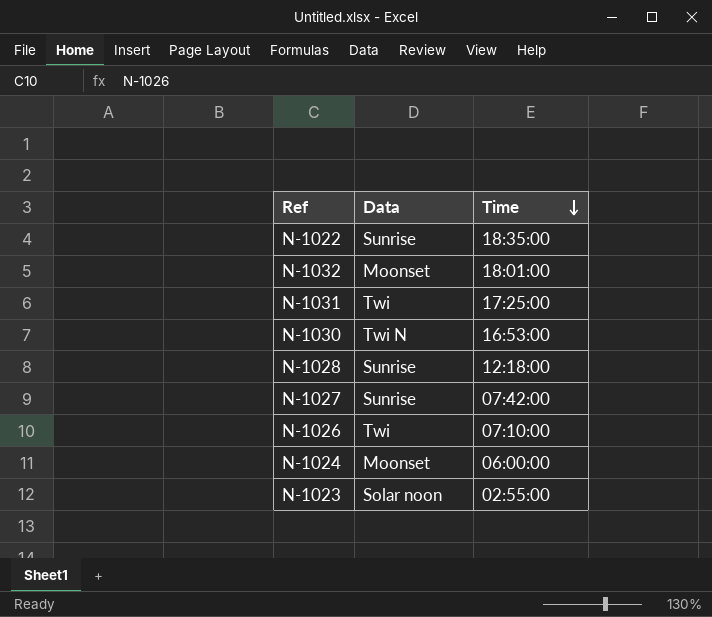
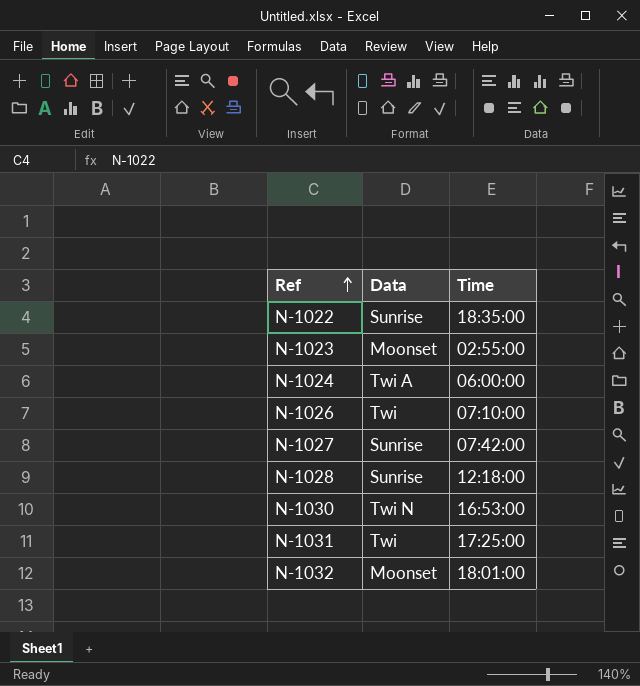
row order: Time descending -> Ref ascending
N-1023 | Data: Solar noon -> Moonset
N-1024 | Data: Moonset -> Twi A

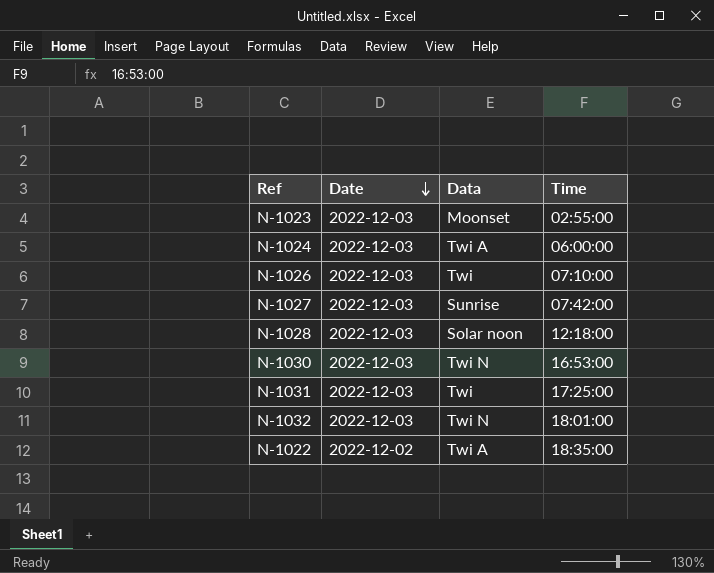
row order: Ref ascending -> Date descending
column Date | position: none -> 2
N-1028 | Data: Sunrise -> Solar noon
N-1032 | Data: Moonset -> Twi N
N-1022 | Data: Sunrise -> Twi A

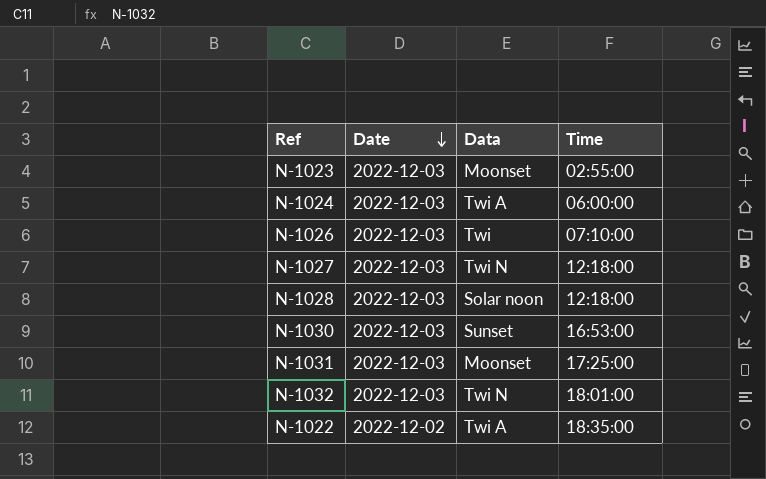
N-1027 | Data: Sunrise -> Twi N
N-1027 | Time: 07:42:00 -> 12:18:00
N-1030 | Data: Twi N -> Sunset
N-1031 | Data: Twi -> Moonset

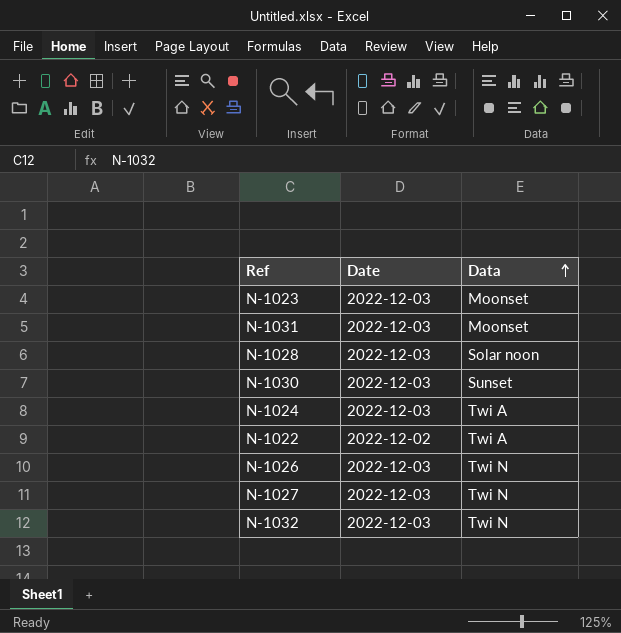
row order: Date descending -> Data ascending
column Time | position: 4 -> none
N-1026 | Data: Twi -> Twi N

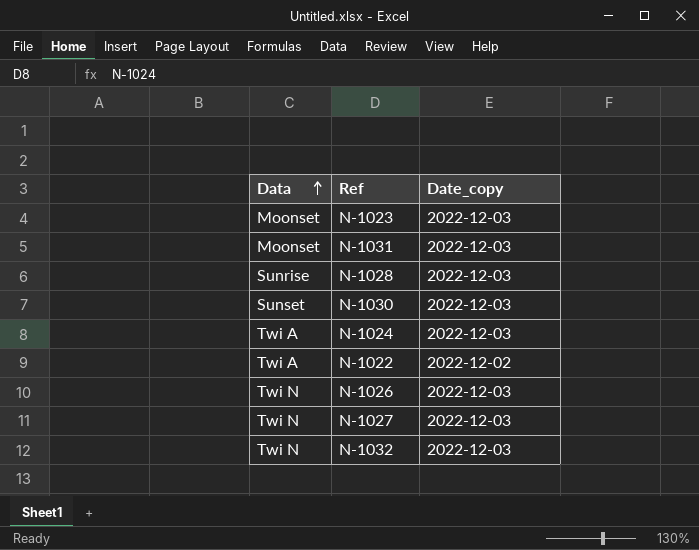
column Data | position: 3 -> 1
column name: Date -> Date_copy
N-1028 | Data: Solar noon -> Sunrise

